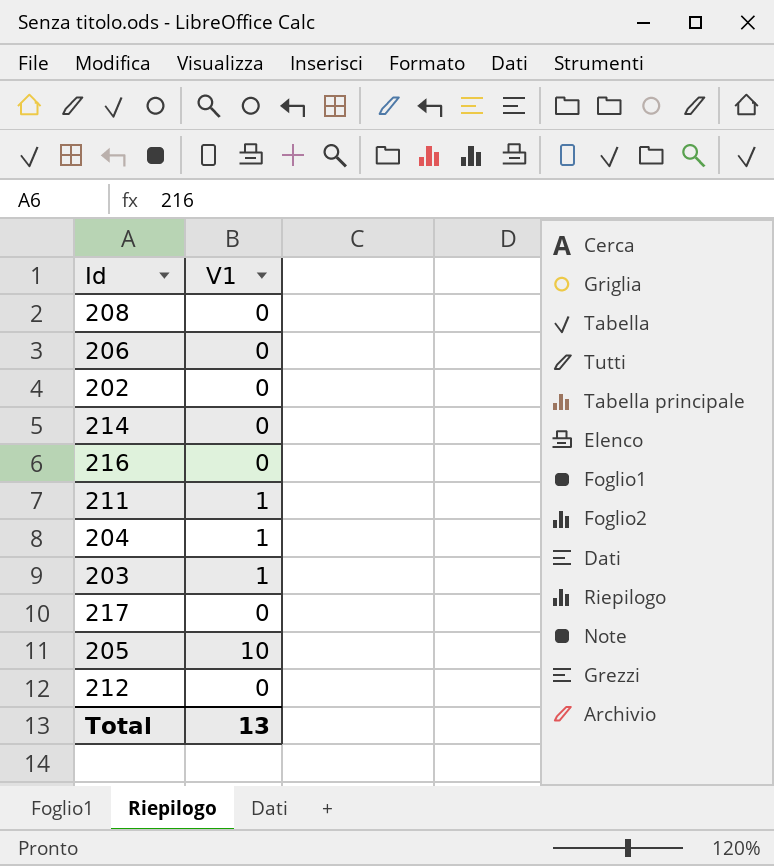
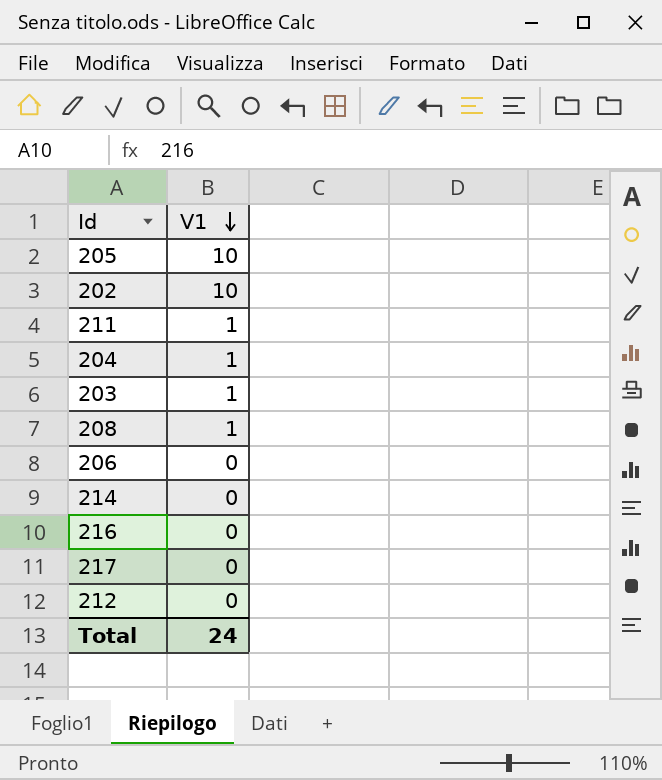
row order: none -> V1 descending
202 | V1: 0 -> 10
208 | V1: 0 -> 1
Total | V1: 13 -> 24

